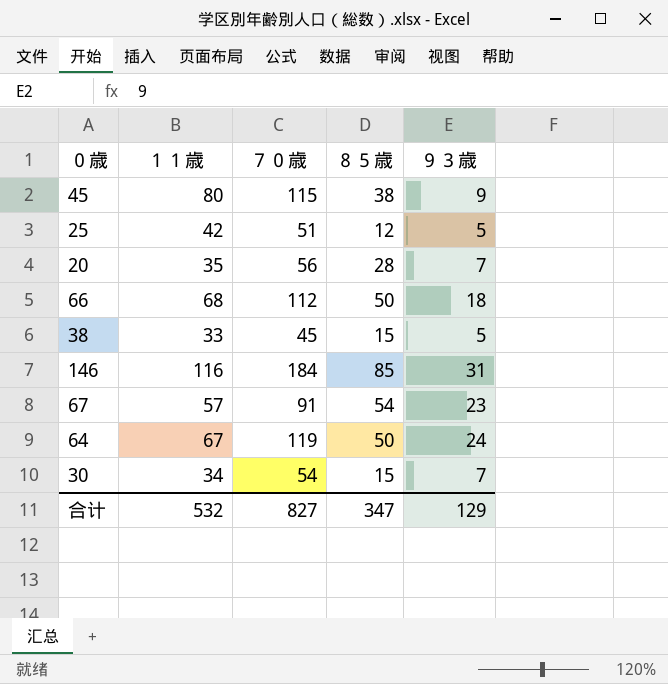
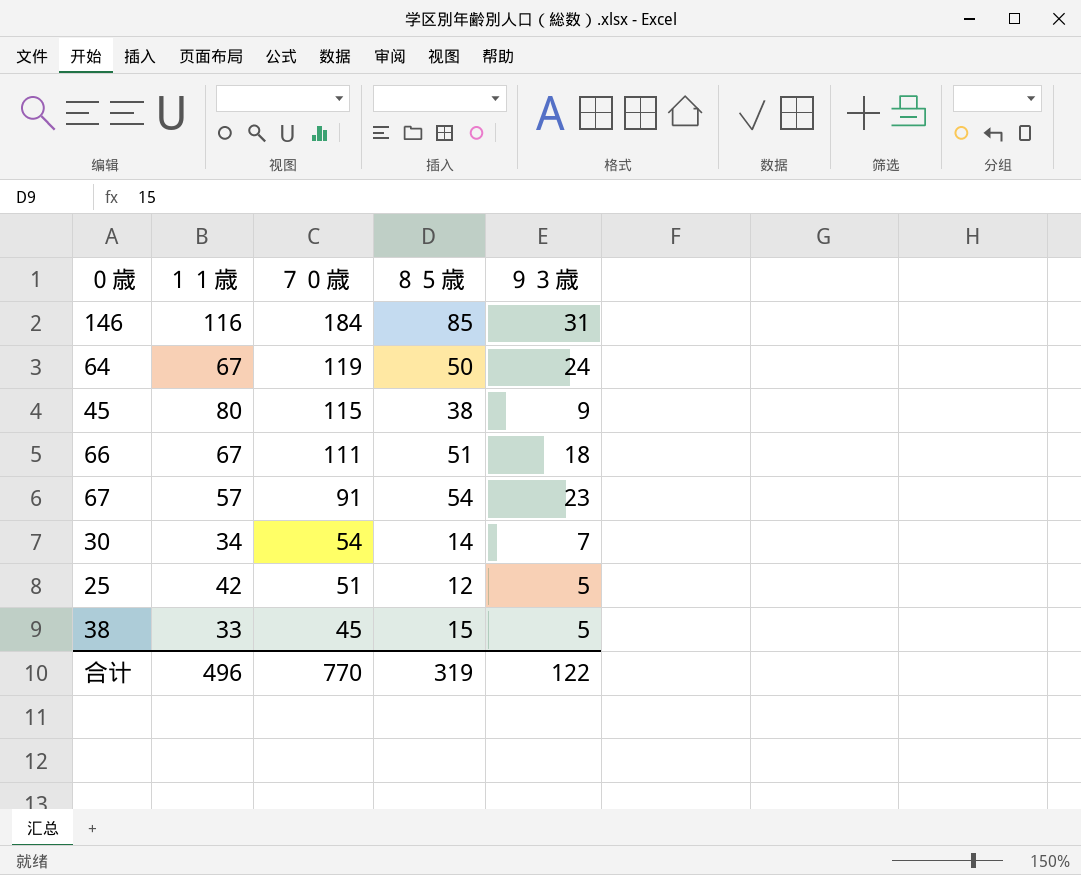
row order: none -> ７０歳 descending
row 20: 35 | 56 | 28 | 7 -> none
66 | １１歳: 68 -> 67
66 | ７０歳: 112 -> 111
66 | ８５歳: 50 -> 51
30 | ８５歳: 15 -> 14
合计 | １１歳: 532 -> 496
合计 | ７０歳: 827 -> 770
合计 | ８５歳: 347 -> 319
合计 | ９３歳: 129 -> 122

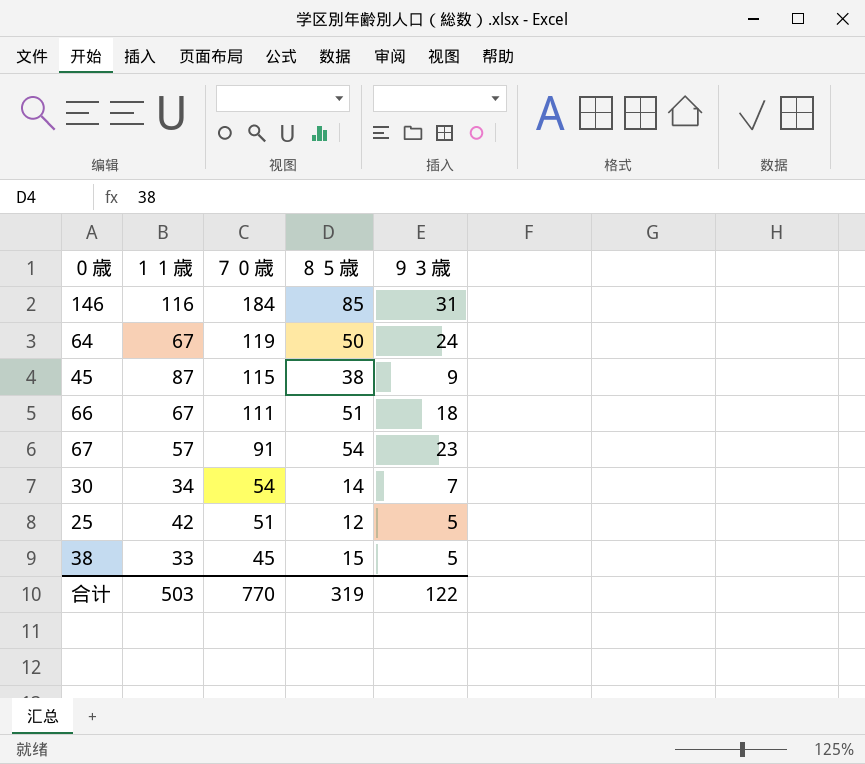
45 | １１歳: 80 -> 87
合计 | １１歳: 496 -> 503

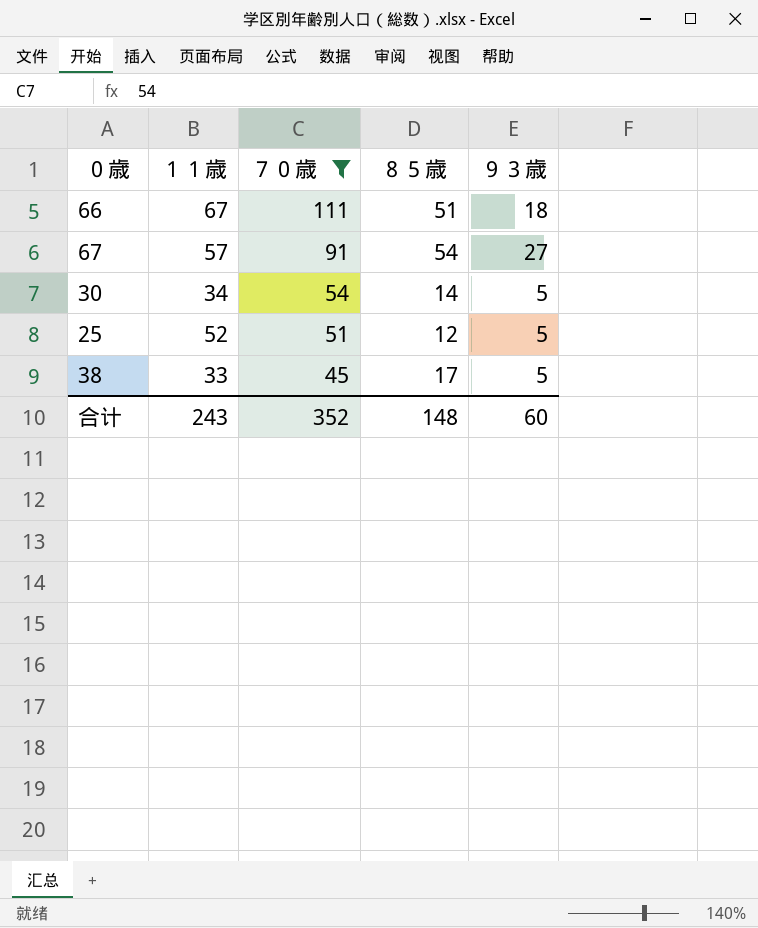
filter: none -> ７０歳 <= 111
67 | ９３歳: 23 -> 27
30 | ９３歳: 7 -> 5
25 | １１歳: 42 -> 52
38 | ８５歳: 15 -> 17
合计 | １１歳: 503 -> 243
合计 | ７０歳: 770 -> 352
合计 | ８５歳: 319 -> 148
合计 | ９３歳: 122 -> 60

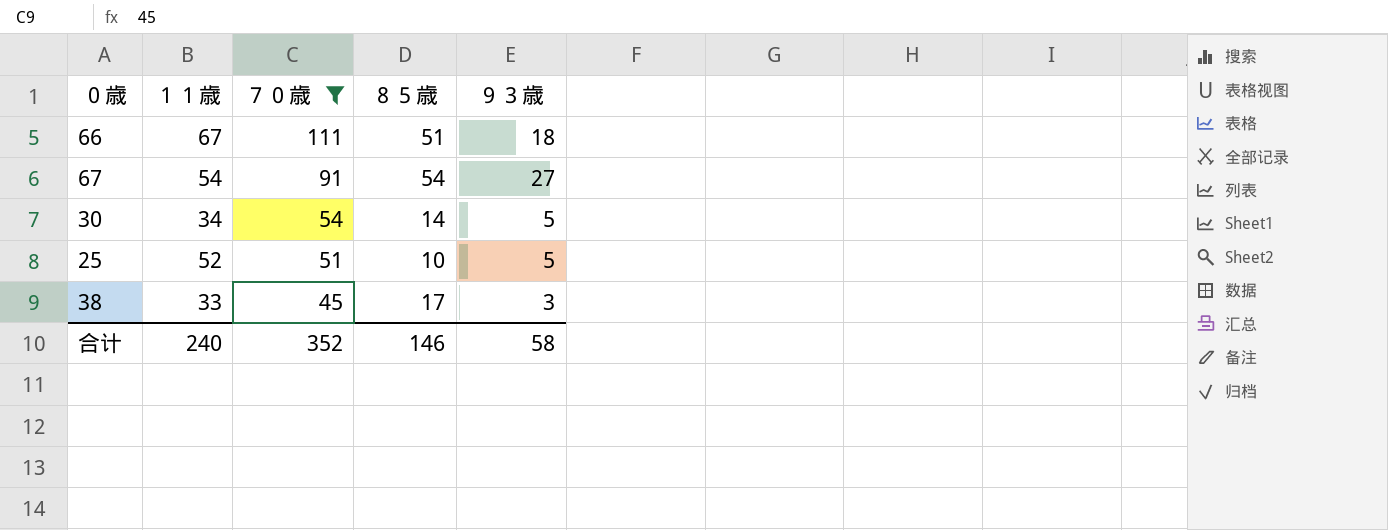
67 | １１歳: 57 -> 54
25 | ８５歳: 12 -> 10
38 | ９３歳: 5 -> 3
合计 | １１歳: 243 -> 240
合计 | ８５歳: 148 -> 146
合计 | ９３歳: 60 -> 58

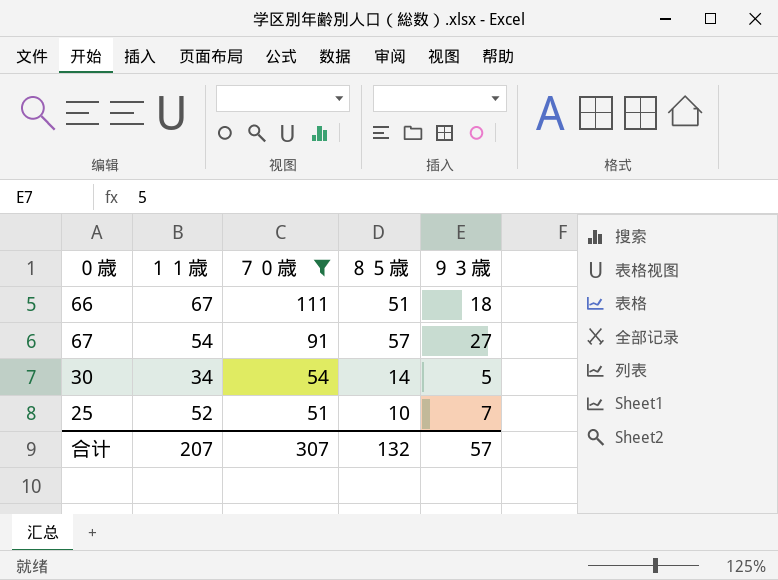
row 38: 33 | 45 | 17 | 3 -> none
67 | ８５歳: 54 -> 57
25 | ９３歳: 5 -> 7
合计 | １１歳: 240 -> 207
合计 | ７０歳: 352 -> 307
合计 | ８５歳: 146 -> 132
合计 | ９３歳: 58 -> 57

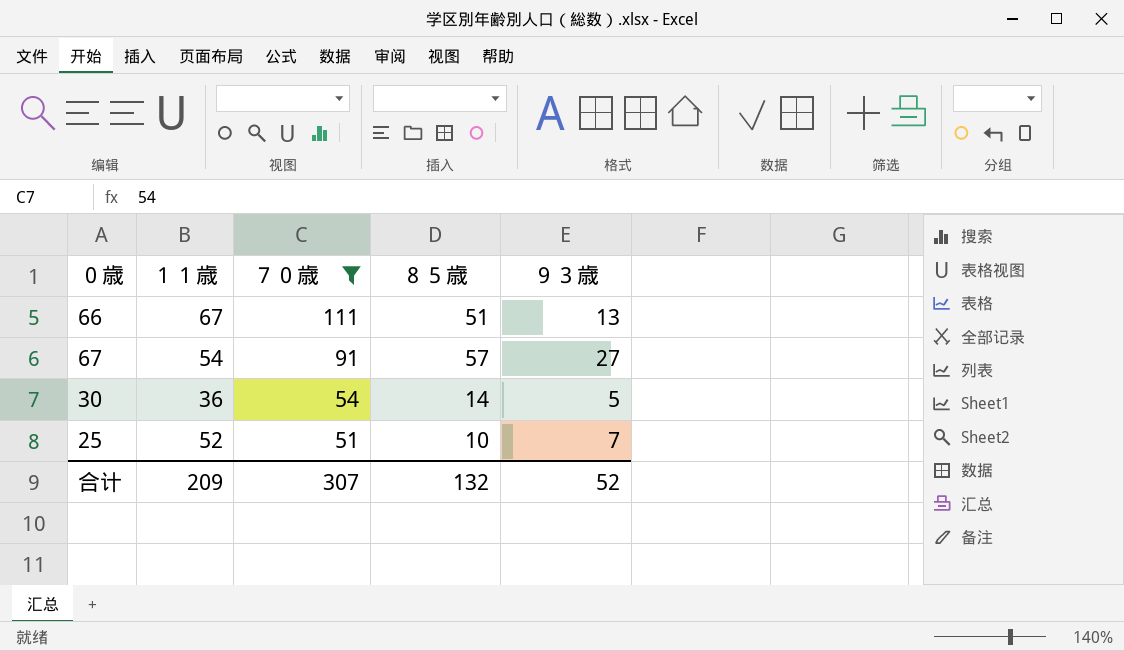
66 | ９３歳: 18 -> 13
30 | １１歳: 34 -> 36
合计 | １１歳: 207 -> 209
合计 | ９３歳: 57 -> 52

